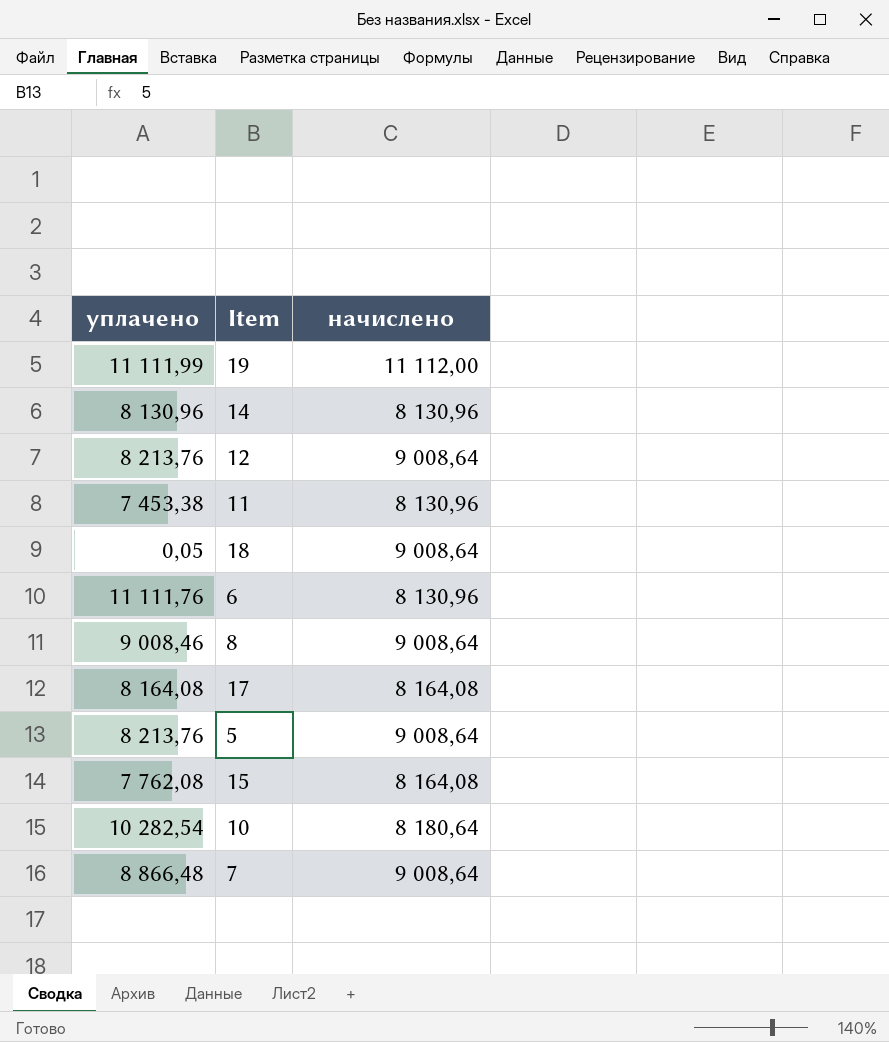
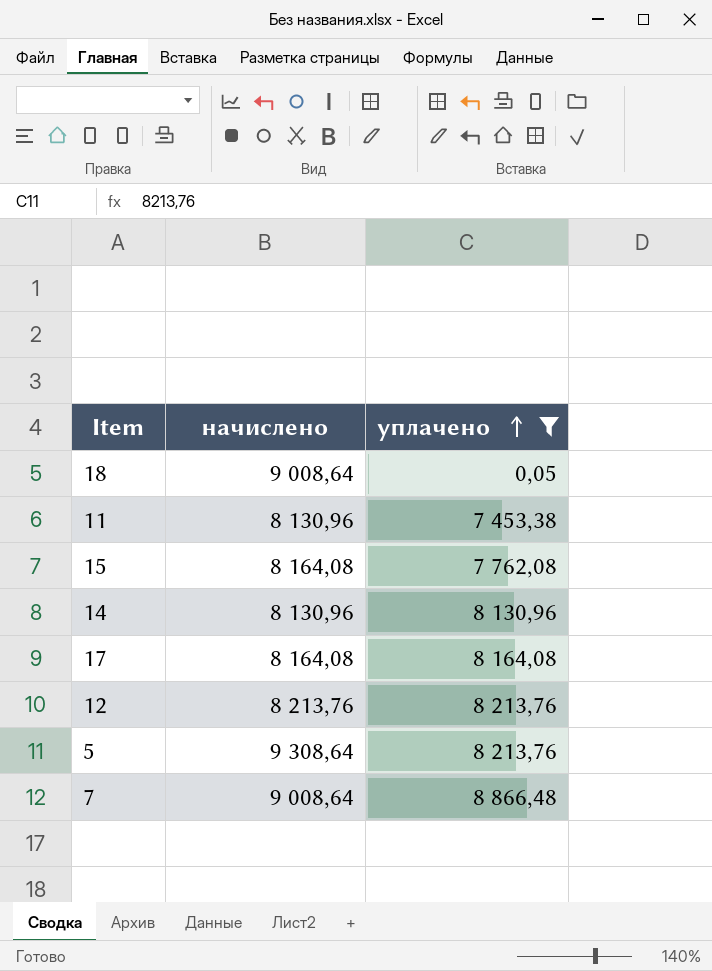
filter: none -> уплачено <= 8 866,48
row order: none -> уплачено ascending
column уплачено | position: 1 -> 3
12 | начислено: 9 008,64 -> 8 213,76
5 | начислено: 9 008,64 -> 9 308,64

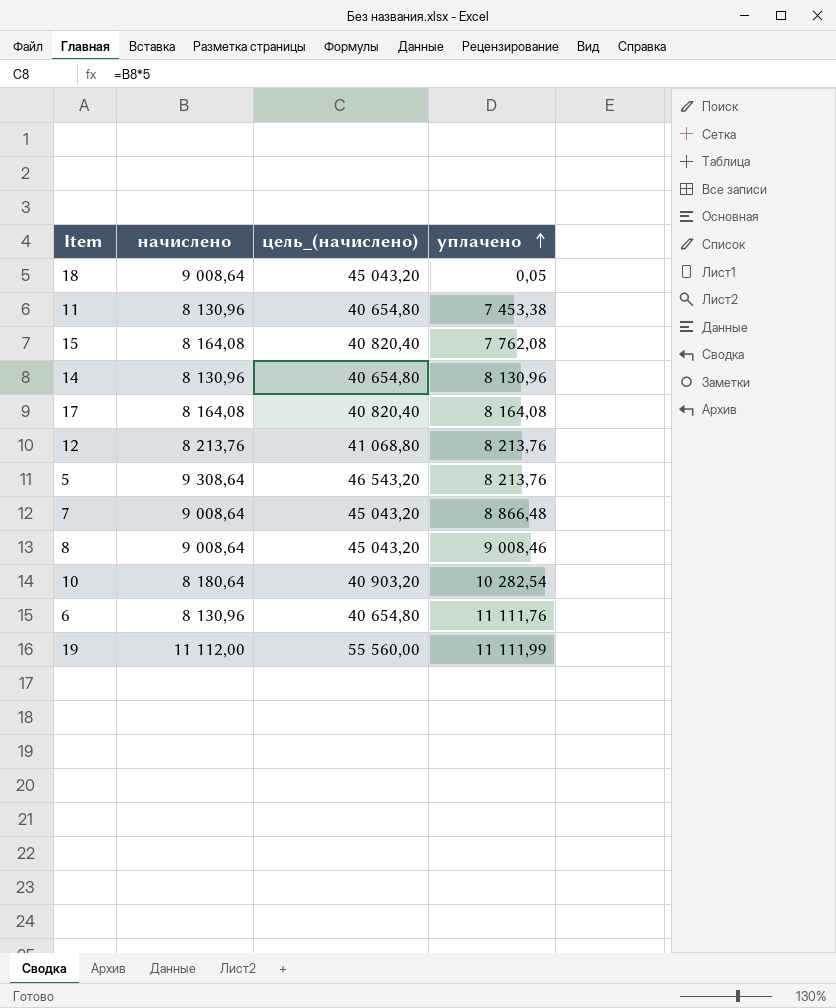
filter: уплачено <= 8 866,48 -> none
column цель_(начислено) | formula: none -> [начислено] * 5

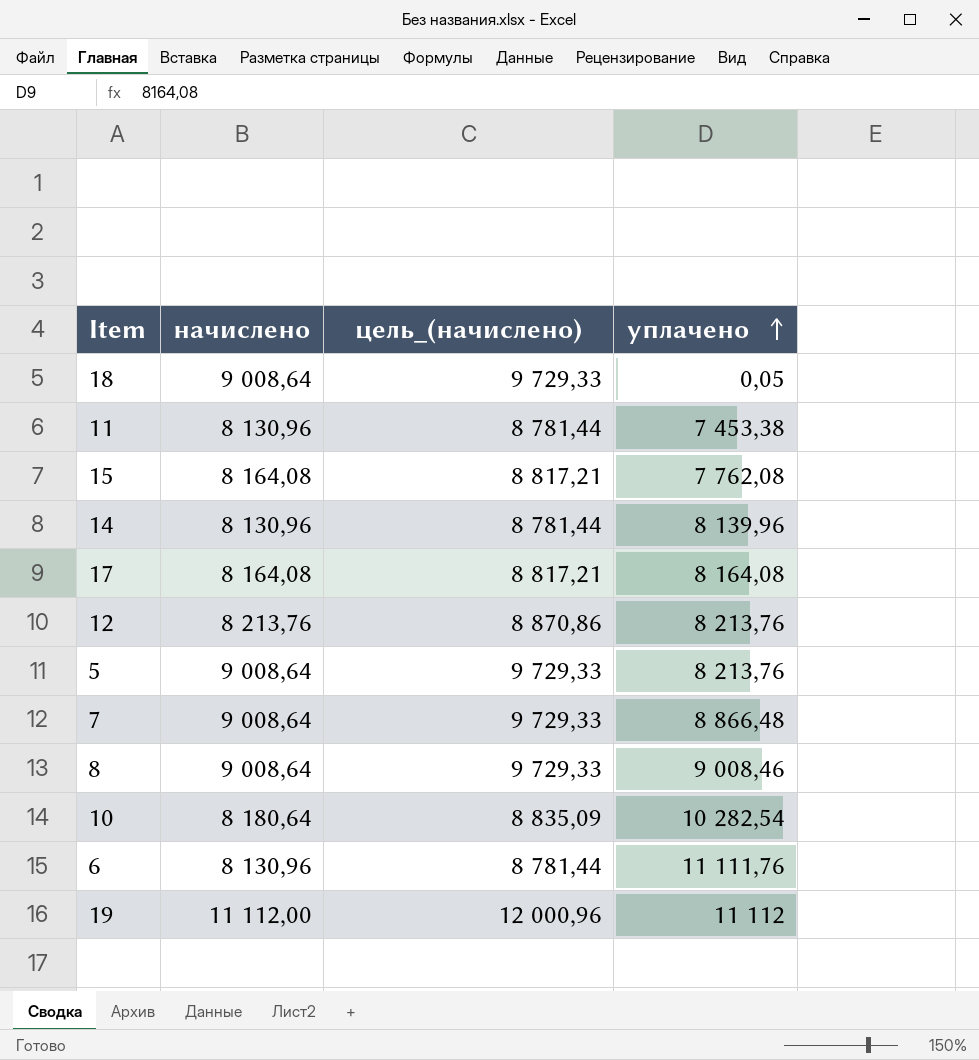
column цель_(начислено) | formula: [начислено] * 5 -> [начислено] * 1,08
14 | уплачено: 8 130,96 -> 8 139,96
5 | начислено: 9 308,64 -> 9 008,64
19 | уплачено: 11 111,99 -> 11 112

